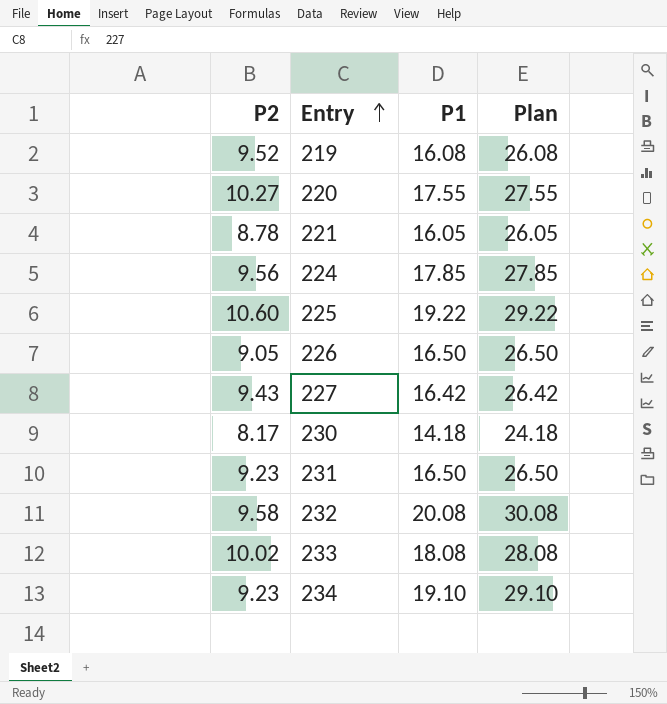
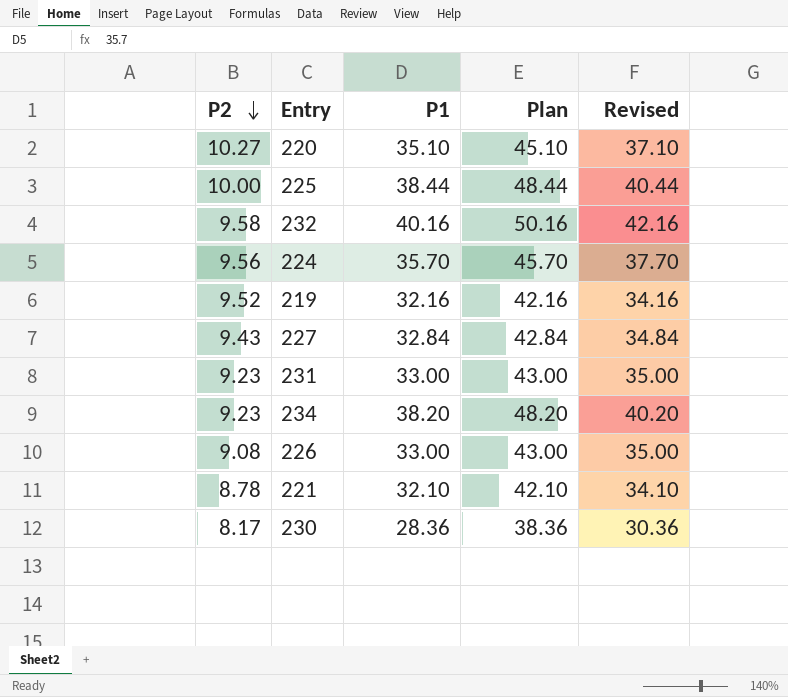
row order: Entry ascending -> P2 descending
column Revised | formula: none -> [P1] + 2
row 233: 10.02 | 18.08 | 28.08 -> none
220 | P1: 17.55 -> 35.10
220 | Plan: 27.55 -> 45.10
225 | P2: 10.60 -> 10.00
225 | P1: 19.22 -> 38.44
225 | Plan: 29.22 -> 48.44
232 | P1: 20.08 -> 40.16
232 | Plan: 30.08 -> 50.16
224 | P1: 17.85 -> 35.70
224 | Plan: 27.85 -> 45.70
219 | P1: 16.08 -> 32.16
219 | Plan: 26.08 -> 42.16
227 | P1: 16.42 -> 32.84
227 | Plan: 26.42 -> 42.84
231 | P1: 16.50 -> 33.00
231 | Plan: 26.50 -> 43.00
234 | P1: 19.10 -> 38.20
234 | Plan: 29.10 -> 48.20
226 | P2: 9.05 -> 9.08
226 | P1: 16.50 -> 33.00
226 | Plan: 26.50 -> 43.00
221 | P1: 16.05 -> 32.10
221 | Plan: 26.05 -> 42.10
230 | P1: 14.18 -> 28.36
230 | Plan: 24.18 -> 38.36

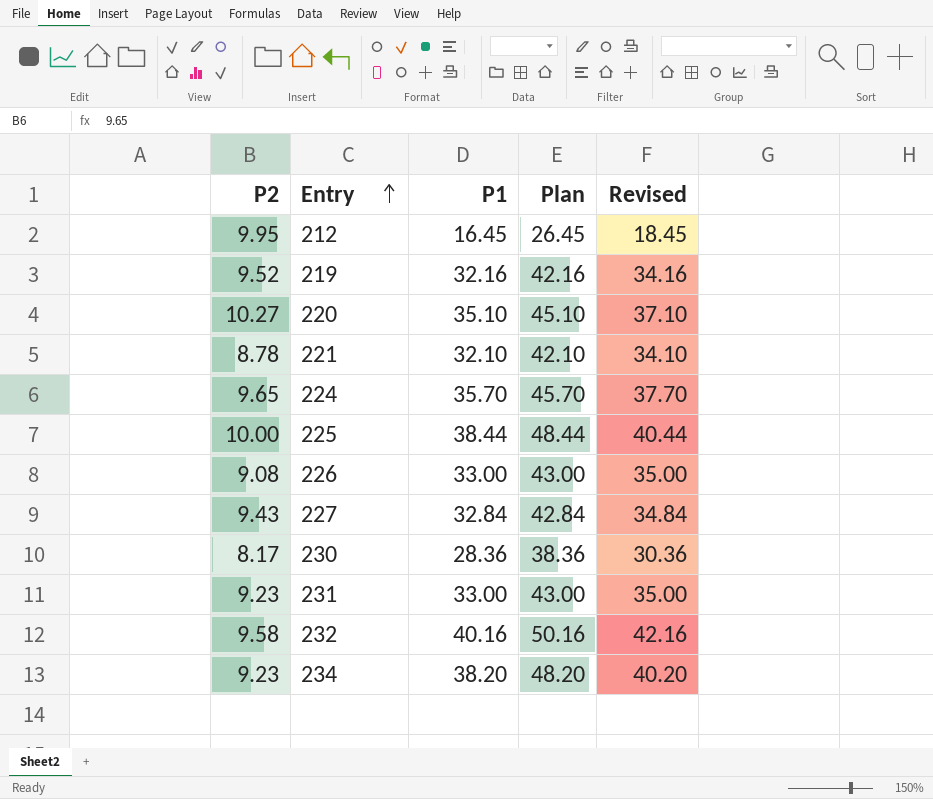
row order: P2 descending -> Entry ascending
row 212: none -> 9.95 | 16.45 | 26.45 | 18.45
224 | P2: 9.56 -> 9.65

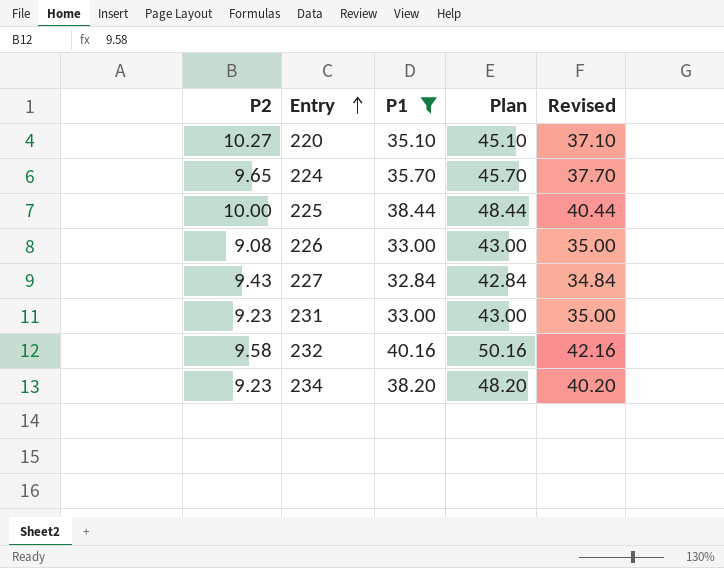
filter: none -> P1 >= 32.84

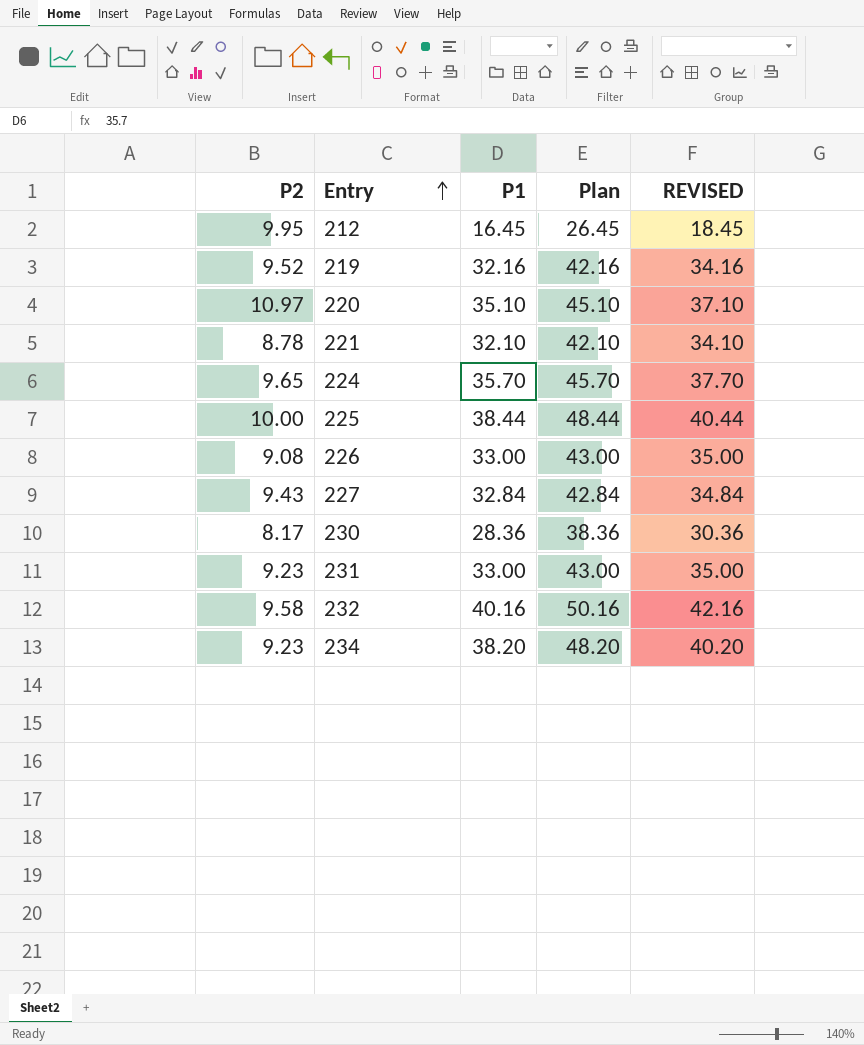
filter: P1 >= 32.84 -> none
column name: Revised -> REVISED
220 | P2: 10.27 -> 10.97

